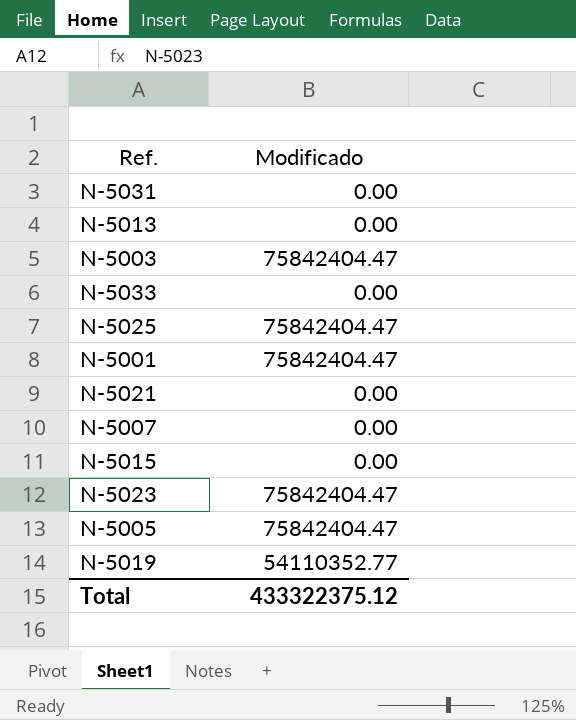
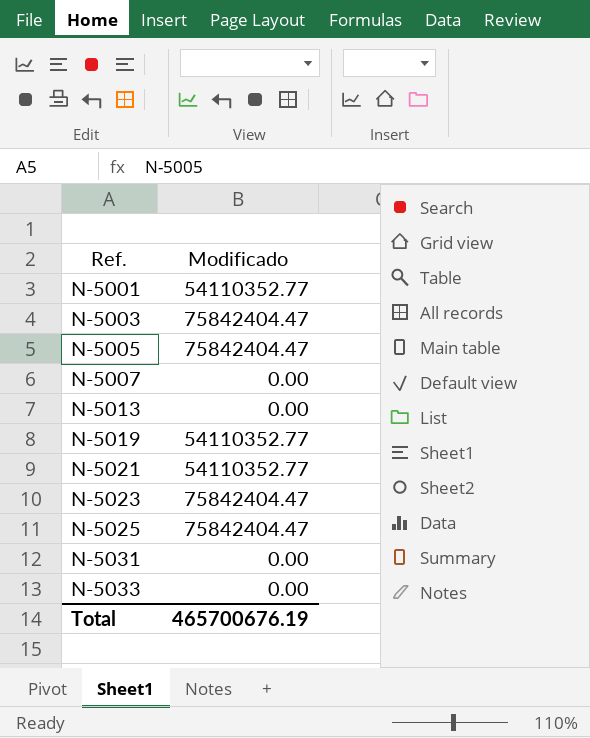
row order: none -> Ref. ascending
row N-5015: 0.00 -> none
N-5001 | Modificado: 75842404.47 -> 54110352.77
N-5021 | Modificado: 0.00 -> 54110352.77
Total | Modificado: 433322375.12 -> 465700676.19

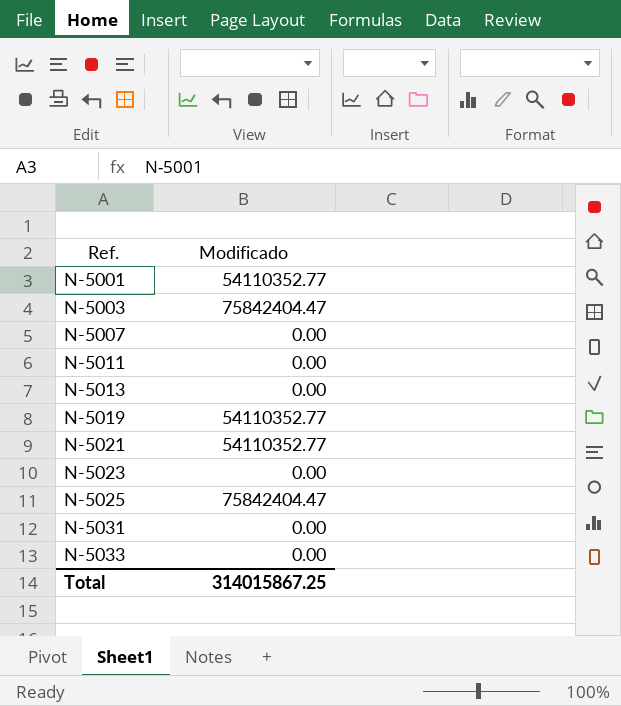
row N-5005: 75842404.47 -> none
row N-5011: none -> 0.00
N-5023 | Modificado: 75842404.47 -> 0.00
Total | Modificado: 465700676.19 -> 314015867.25

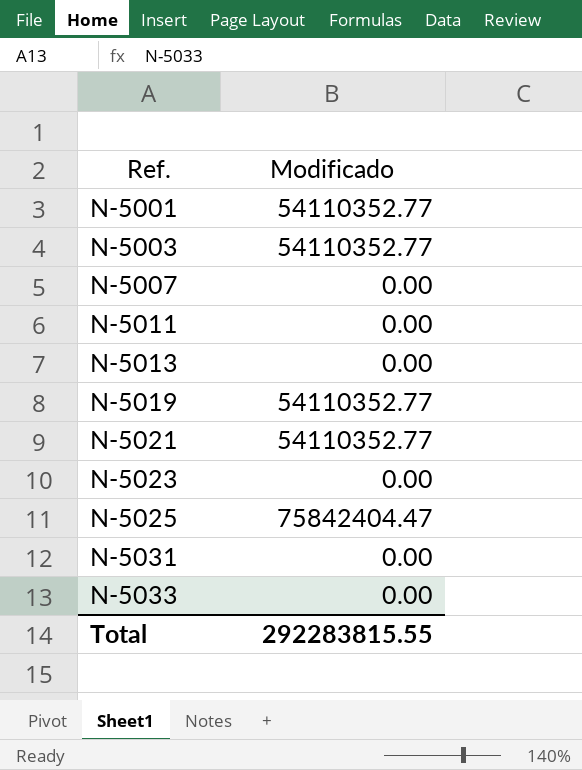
N-5003 | Modificado: 75842404.47 -> 54110352.77
Total | Modificado: 314015867.25 -> 292283815.55

